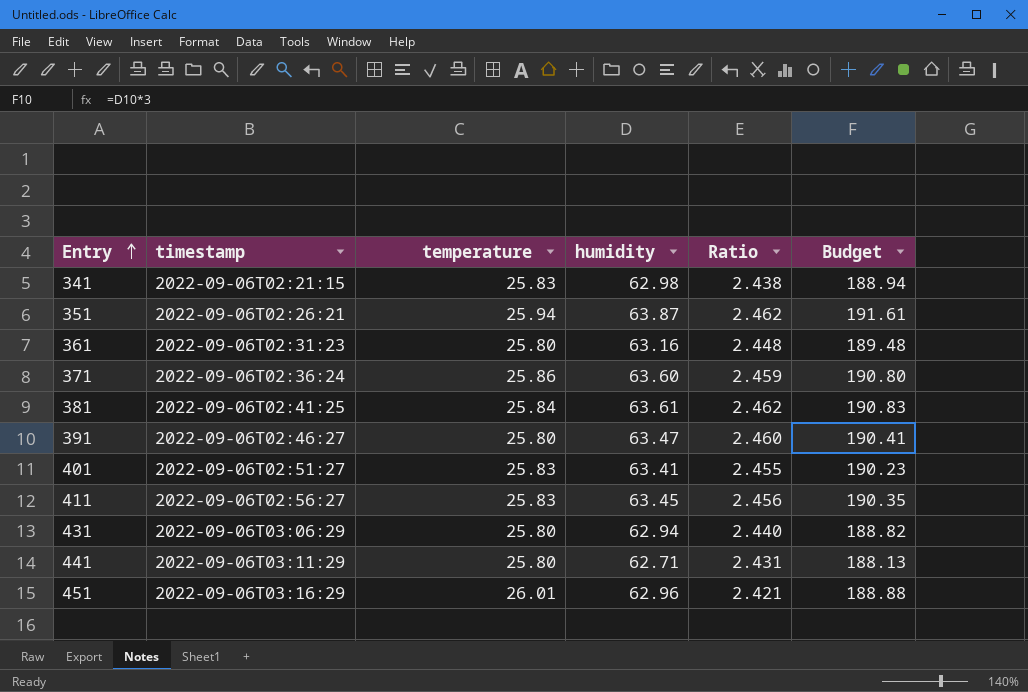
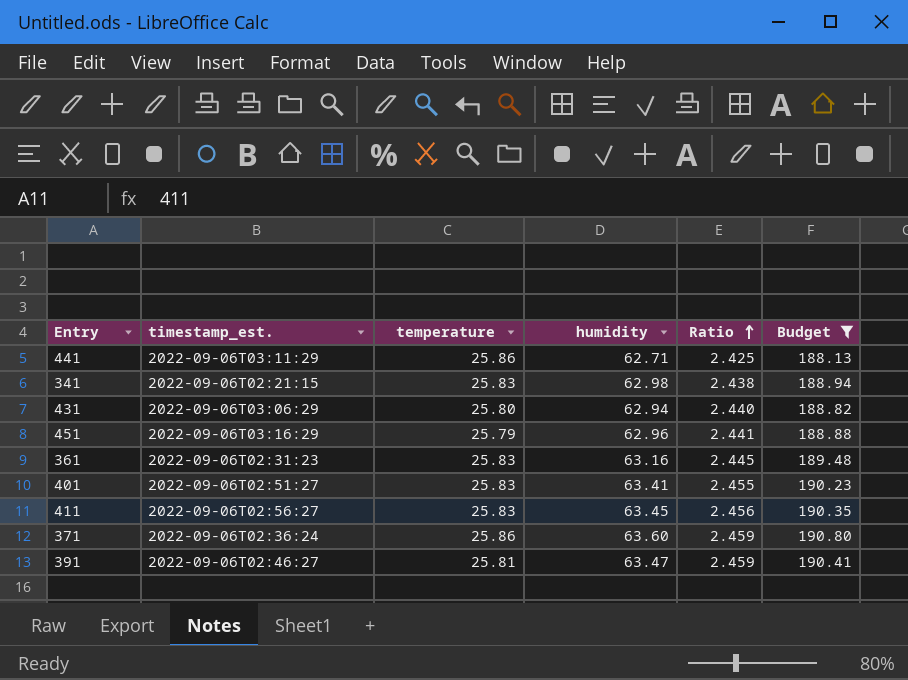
filter: none -> Budget <= 190.80
row order: Entry ascending -> Ratio ascending
column name: timestamp -> timestamp_est.
441 | temperature: 25.80 -> 25.86
441 | Ratio: 2.431 -> 2.425
451 | temperature: 26.01 -> 25.79
451 | Ratio: 2.421 -> 2.441
361 | temperature: 25.80 -> 25.83
361 | Ratio: 2.448 -> 2.445
391 | temperature: 25.80 -> 25.81
391 | Ratio: 2.460 -> 2.459

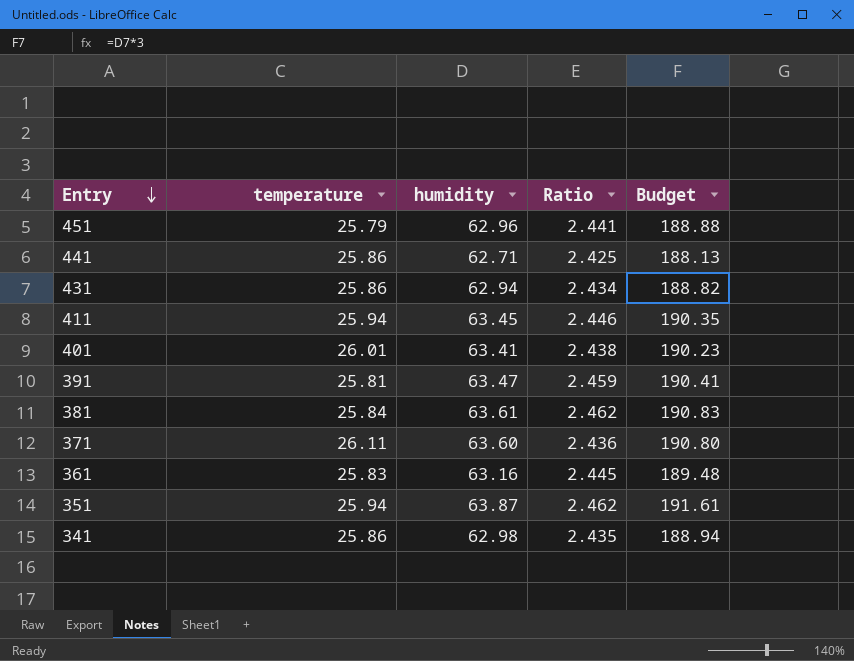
filter: Budget <= 190.80 -> none
row order: Ratio ascending -> Entry descending
column timestamp_est. | position: 2 -> none
431 | temperature: 25.80 -> 25.86
431 | Ratio: 2.440 -> 2.434
411 | temperature: 25.83 -> 25.94
411 | Ratio: 2.456 -> 2.446
401 | temperature: 25.83 -> 26.01
401 | Ratio: 2.455 -> 2.438
371 | temperature: 25.86 -> 26.11
371 | Ratio: 2.459 -> 2.436
341 | temperature: 25.83 -> 25.86
341 | Ratio: 2.438 -> 2.435

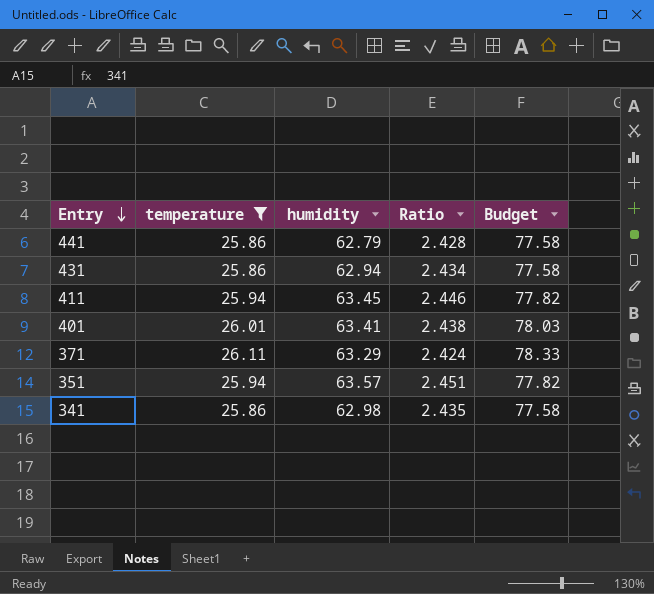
filter: none -> temperature >= 25.86
column Budget | formula: [humidity] * 3 -> [temperature] * 3
441 | humidity: 62.71 -> 62.79
441 | Ratio: 2.425 -> 2.428
371 | humidity: 63.60 -> 63.29
371 | Ratio: 2.436 -> 2.424
351 | humidity: 63.87 -> 63.57
351 | Ratio: 2.462 -> 2.451

